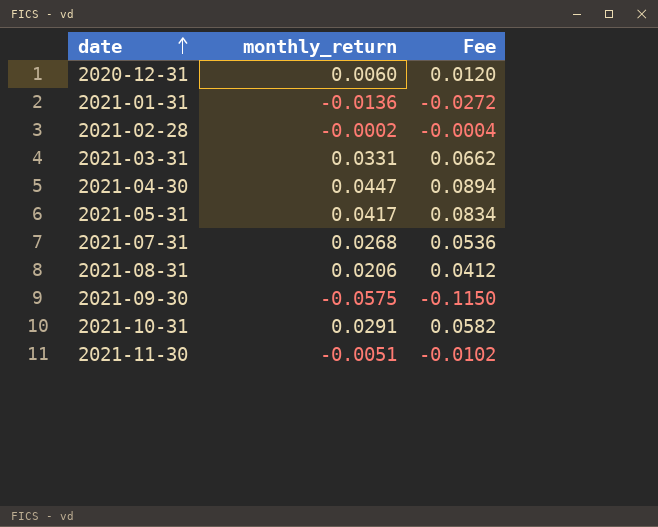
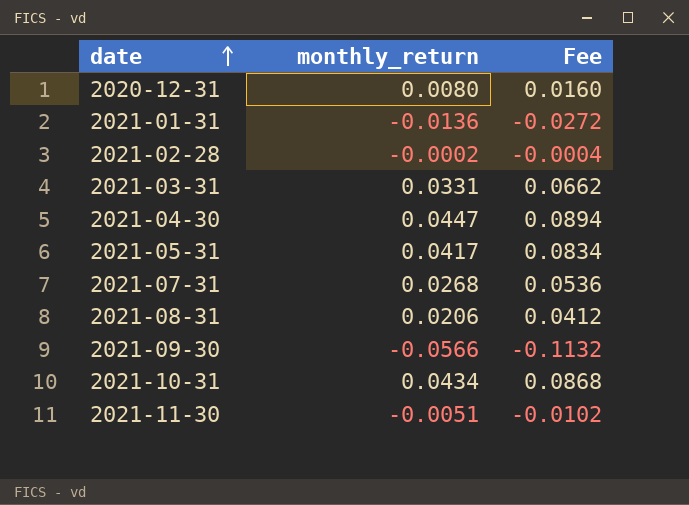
2020-12-31 | monthly_return: 0.0060 -> 0.0080
2020-12-31 | Fee: 0.0120 -> 0.0160
2021-09-30 | monthly_return: -0.0575 -> -0.0566
2021-09-30 | Fee: -0.1150 -> -0.1132
2021-10-31 | monthly_return: 0.0291 -> 0.0434
2021-10-31 | Fee: 0.0582 -> 0.0868

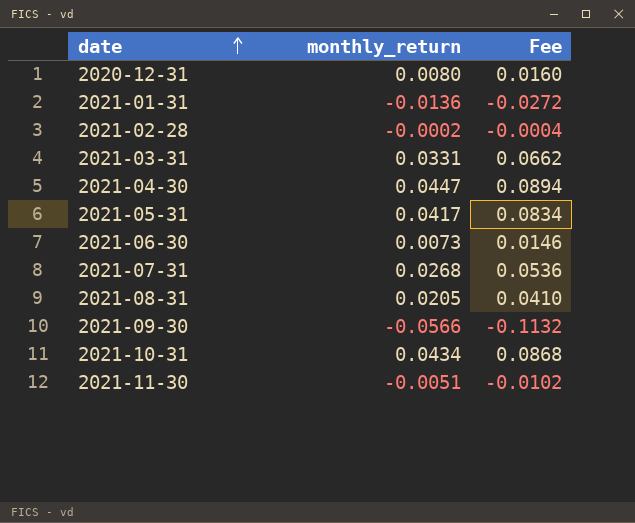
row 2021-06-30: none -> 0.0073 | 0.0146
2021-08-31 | monthly_return: 0.0206 -> 0.0205
2021-08-31 | Fee: 0.0412 -> 0.0410

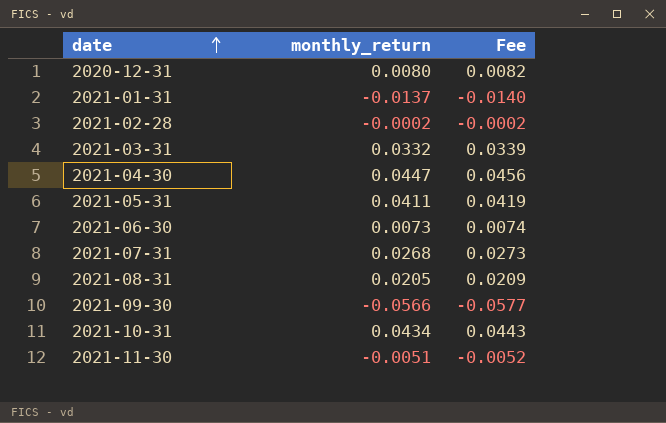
column Fee | formula: [monthly_return] * 2 -> [monthly_return] * 1.02
2021-01-31 | monthly_return: -0.0136 -> -0.0137
2021-03-31 | monthly_return: 0.0331 -> 0.0332
2021-05-31 | monthly_return: 0.0417 -> 0.0411

